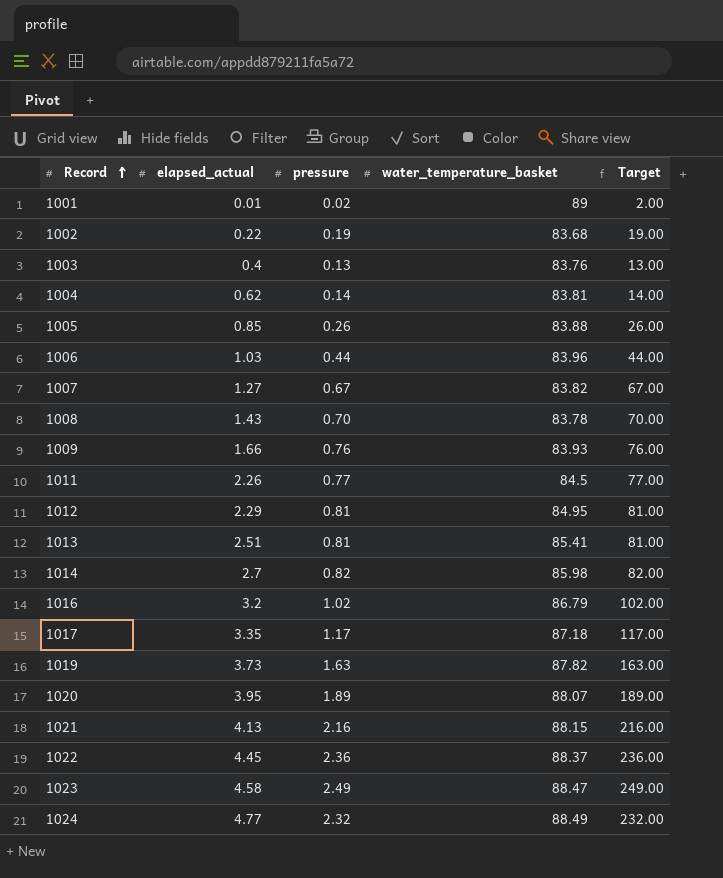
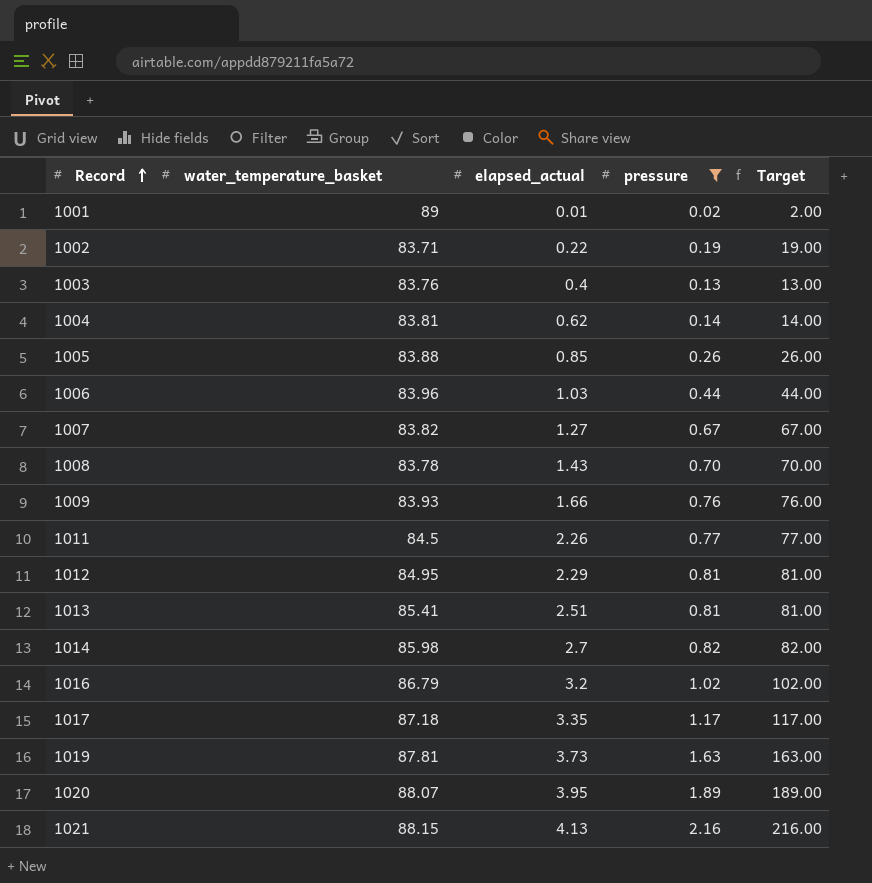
filter: none -> pressure <= 2.16
column water_temperature_basket | position: 4 -> 2
1002 | water_temperature_basket: 83.68 -> 83.71
1019 | water_temperature_basket: 87.82 -> 87.81

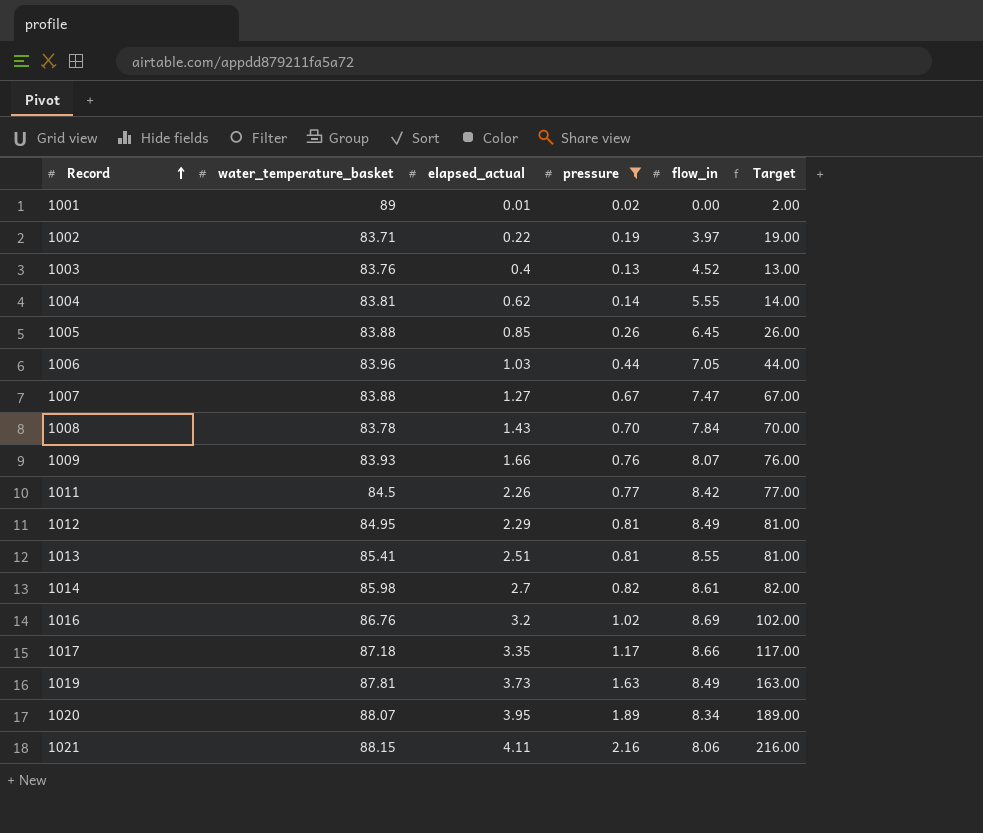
column flow_in | position: none -> 5
1007 | water_temperature_basket: 83.82 -> 83.88
1016 | water_temperature_basket: 86.79 -> 86.76
1021 | elapsed_actual: 4.13 -> 4.11

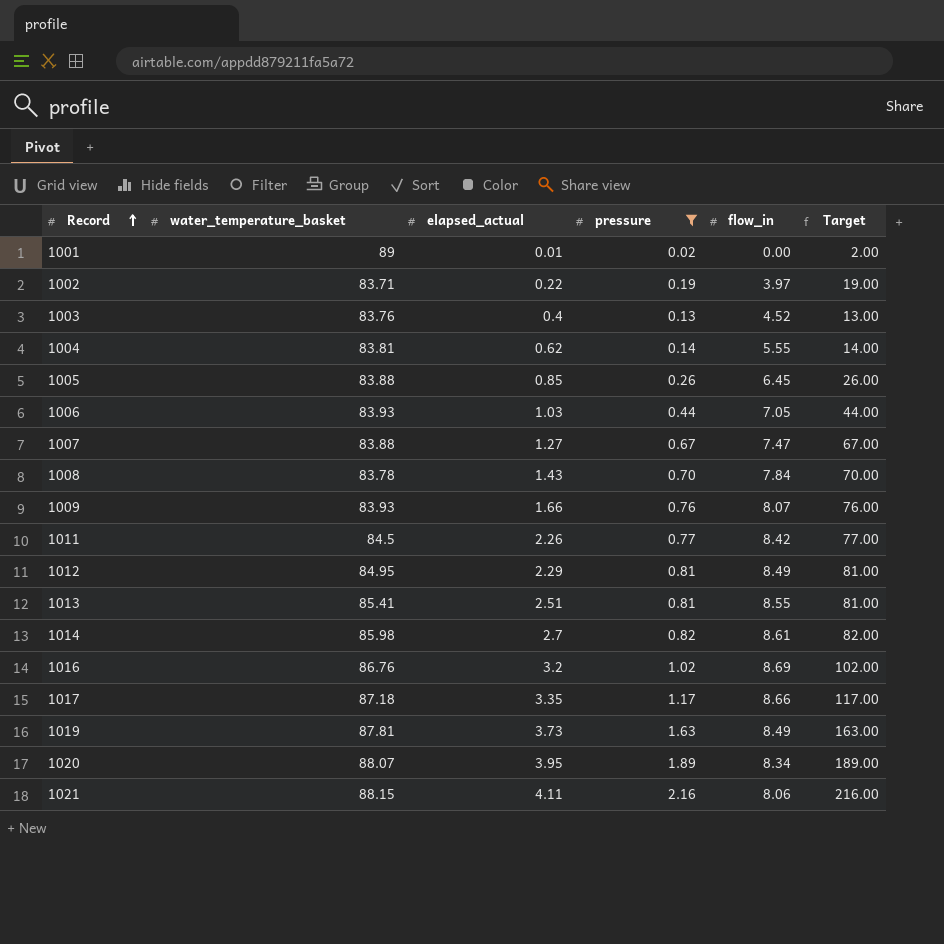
1006 | water_temperature_basket: 83.96 -> 83.93

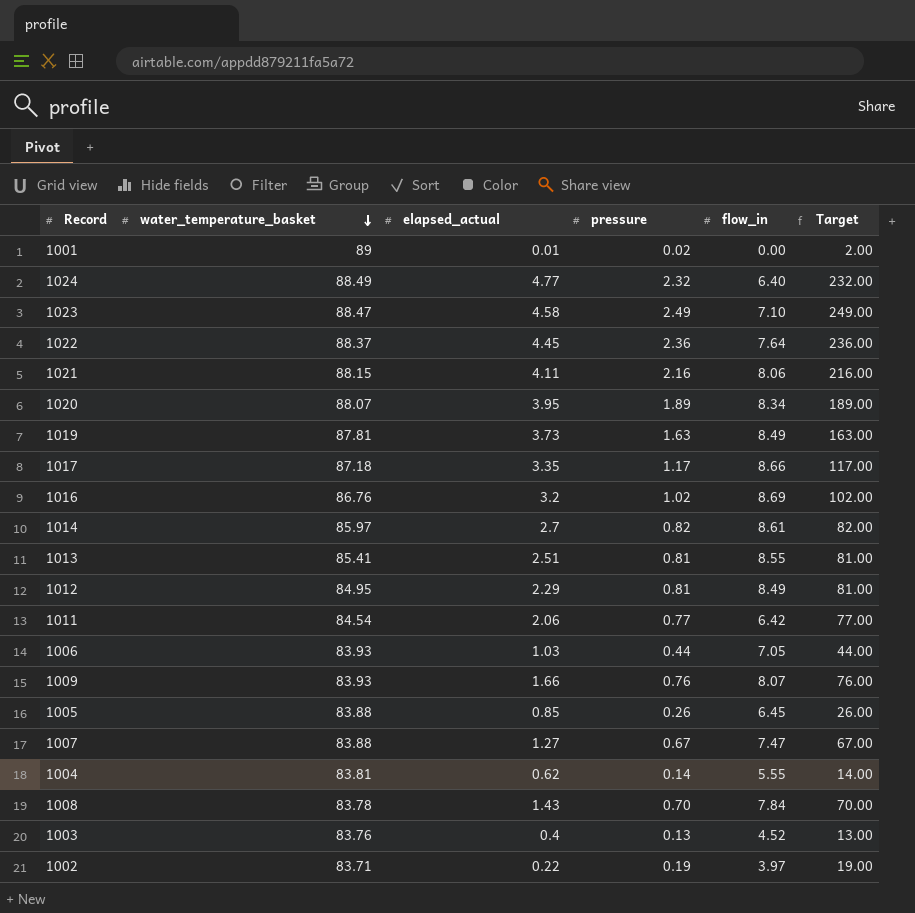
filter: pressure <= 2.16 -> none
row order: Record ascending -> water_temperature_basket descending
1014 | water_temperature_basket: 85.98 -> 85.97
1011 | water_temperature_basket: 84.5 -> 84.54
1011 | elapsed_actual: 2.26 -> 2.06
1011 | flow_in: 8.42 -> 6.42

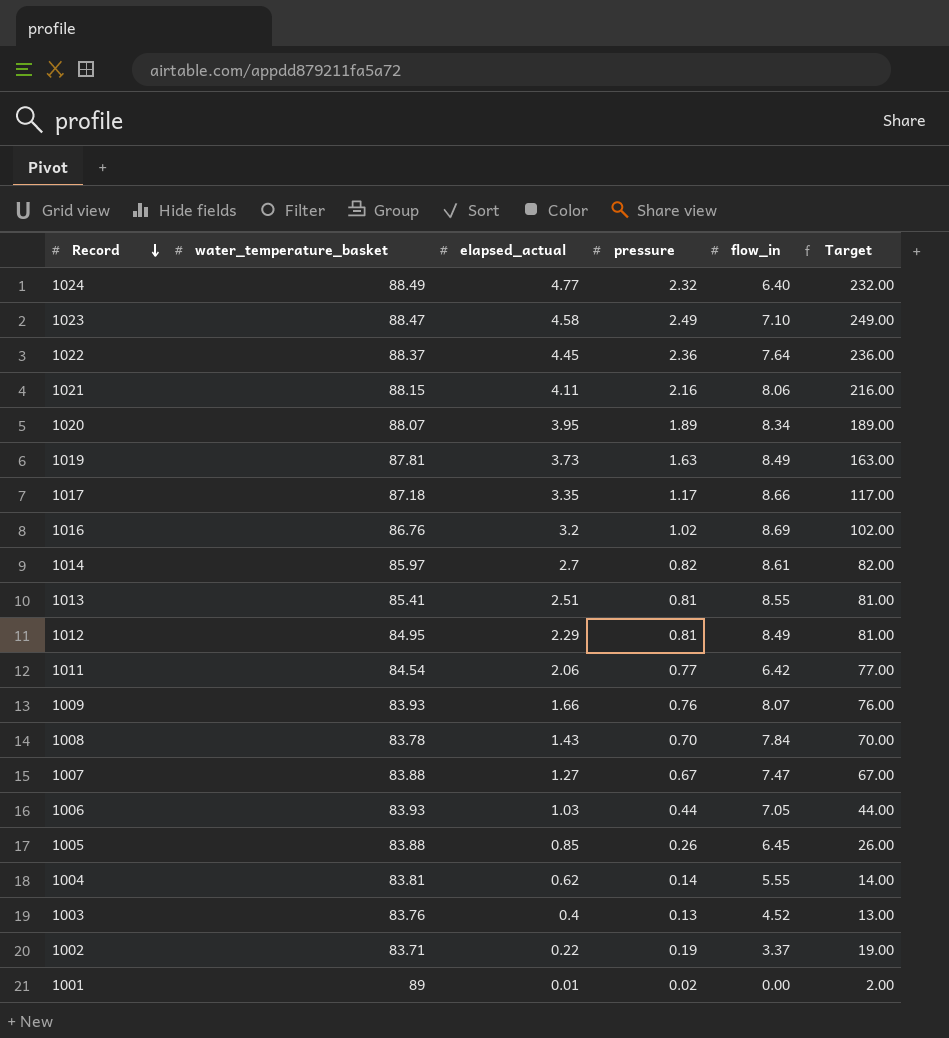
row order: water_temperature_basket descending -> Record descending
1002 | flow_in: 3.97 -> 3.37

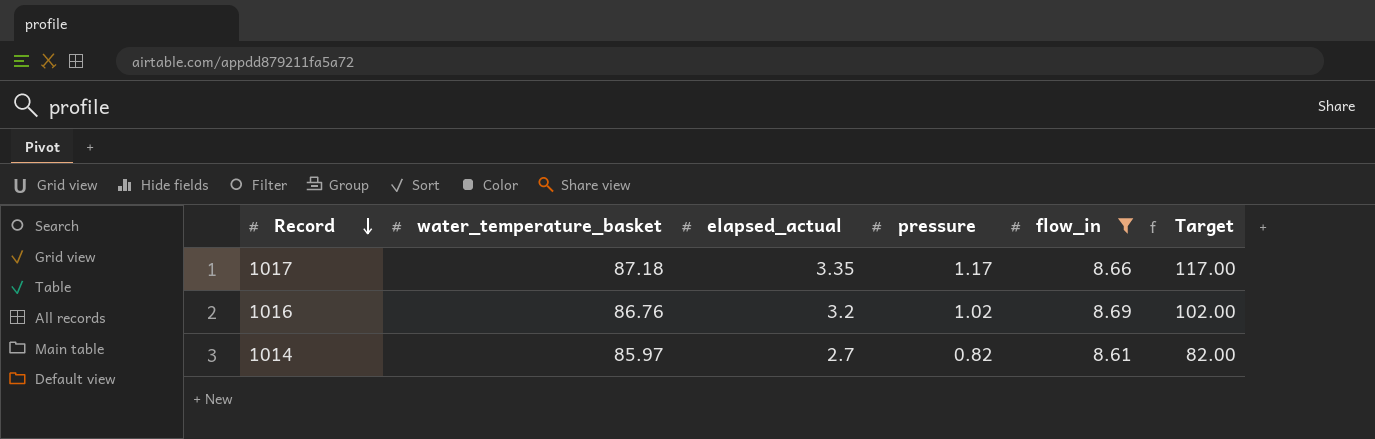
filter: none -> flow_in >= 8.61

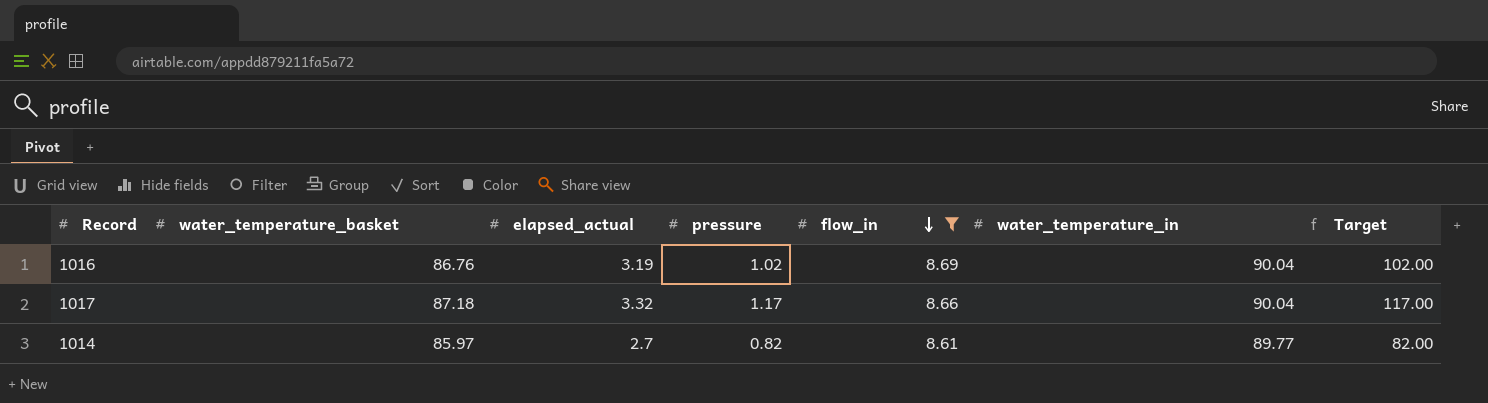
row order: Record descending -> flow_in descending
column water_temperature_in | position: none -> 6
1016 | elapsed_actual: 3.2 -> 3.19
1017 | elapsed_actual: 3.35 -> 3.32

